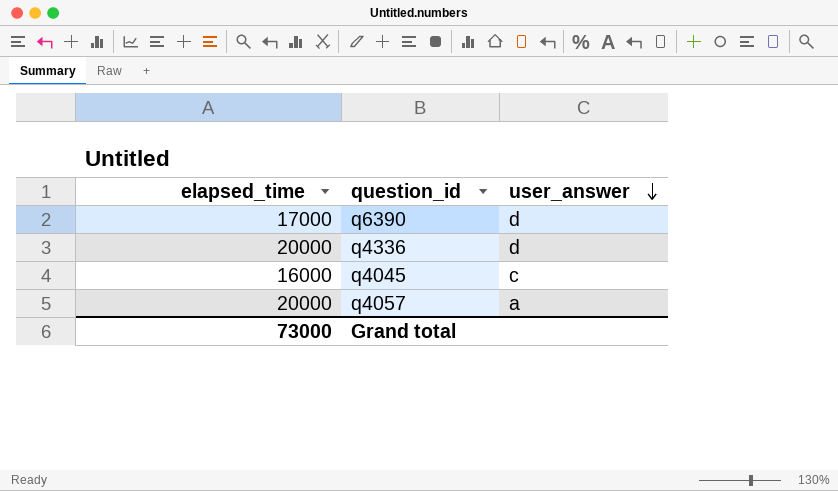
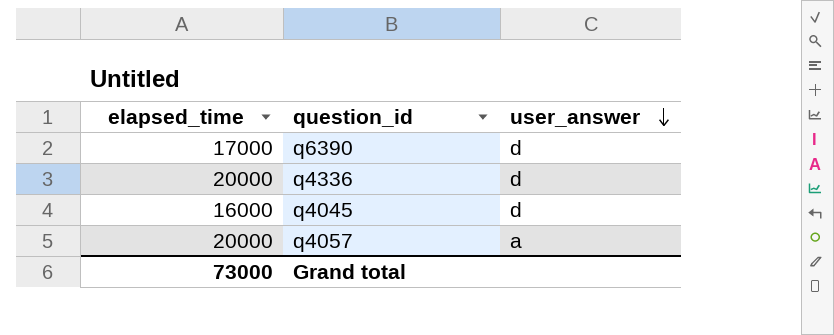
q4045 | user_answer: c -> d

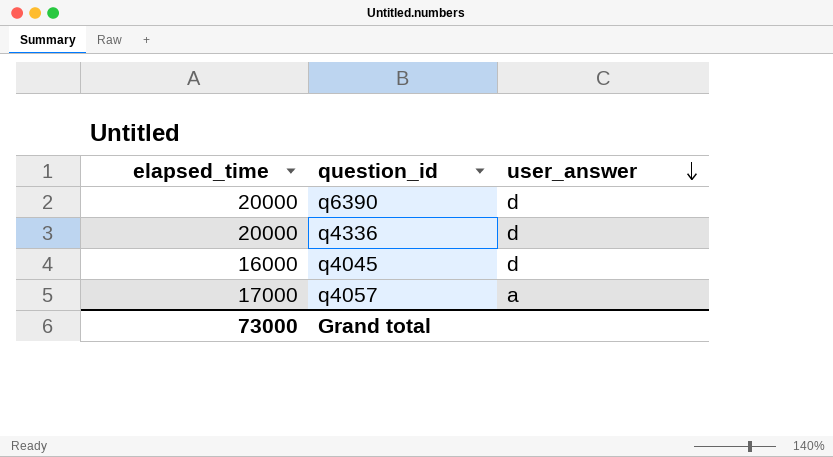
q6390 | elapsed_time: 17000 -> 20000
q4057 | elapsed_time: 20000 -> 17000

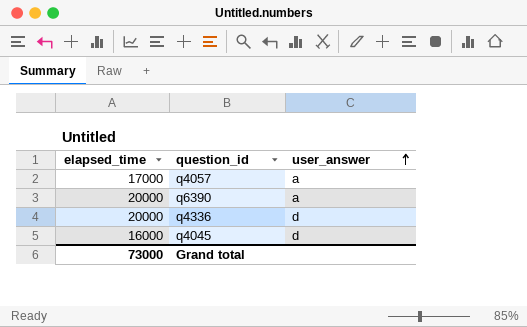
row order: user_answer descending -> user_answer ascending
q6390 | user_answer: d -> a

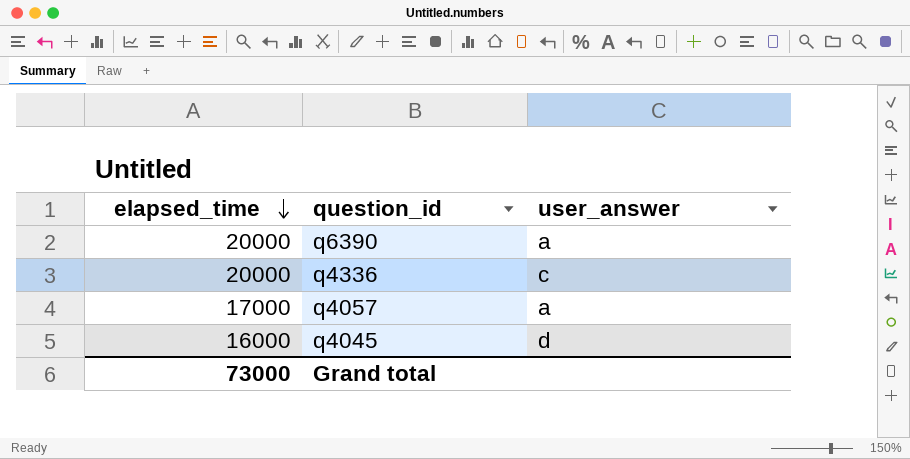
row order: user_answer ascending -> elapsed_time descending
q4336 | user_answer: d -> c

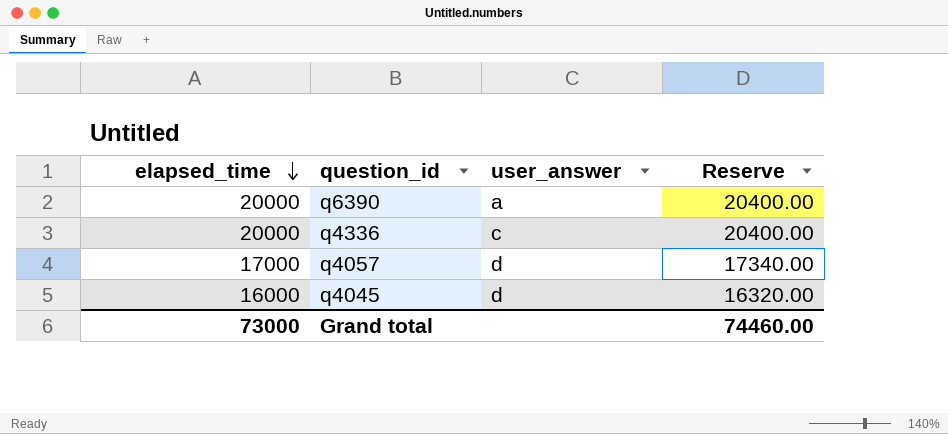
column Reserve | formula: none -> [elapsed_time] * 1.02
q4057 | user_answer: a -> d

